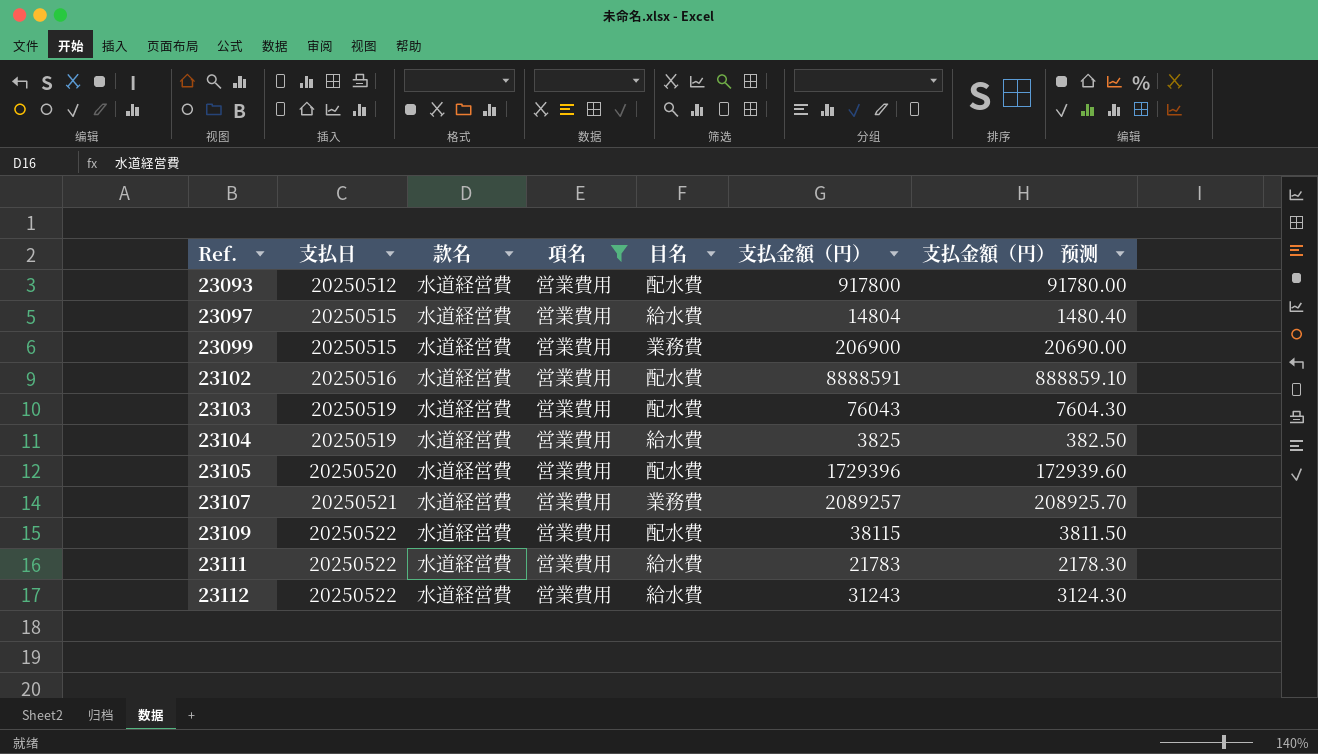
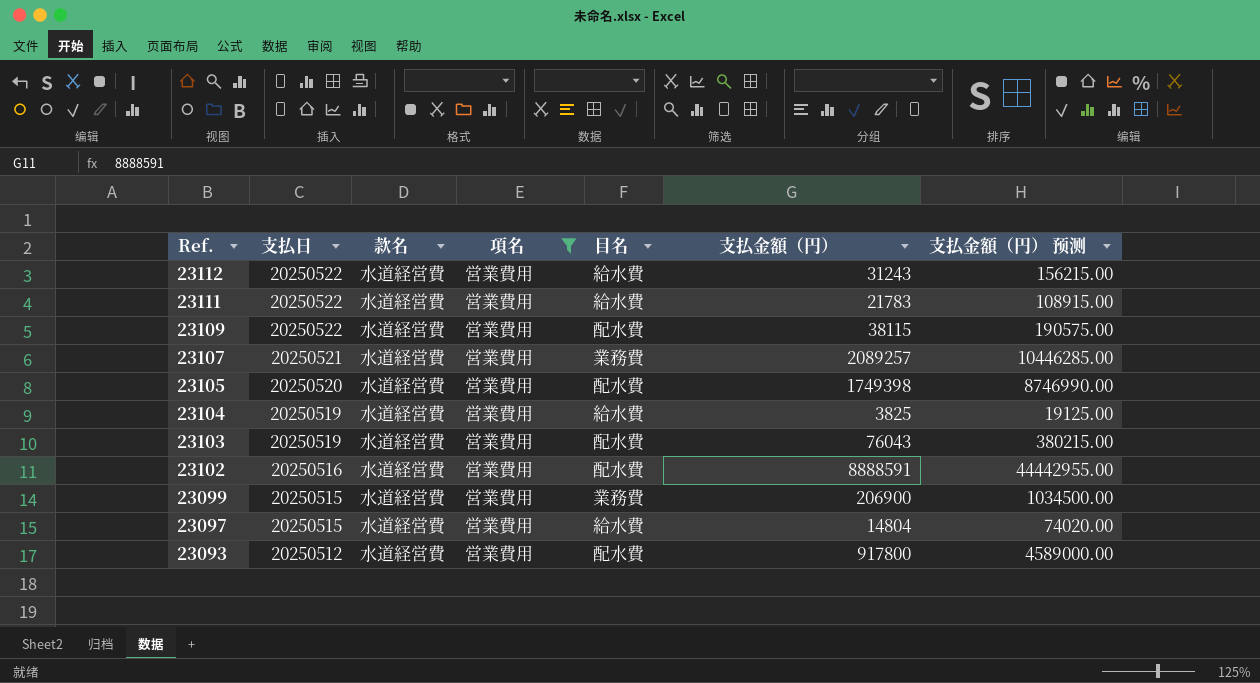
row order: Ref. ascending -> Ref. descending
column 支払金額（円） 预测 | formula: [支払金額（円）] * 0.1 -> [支払金額（円）] * 5
23105 | 支払金額（円）: 1729396 -> 1749398

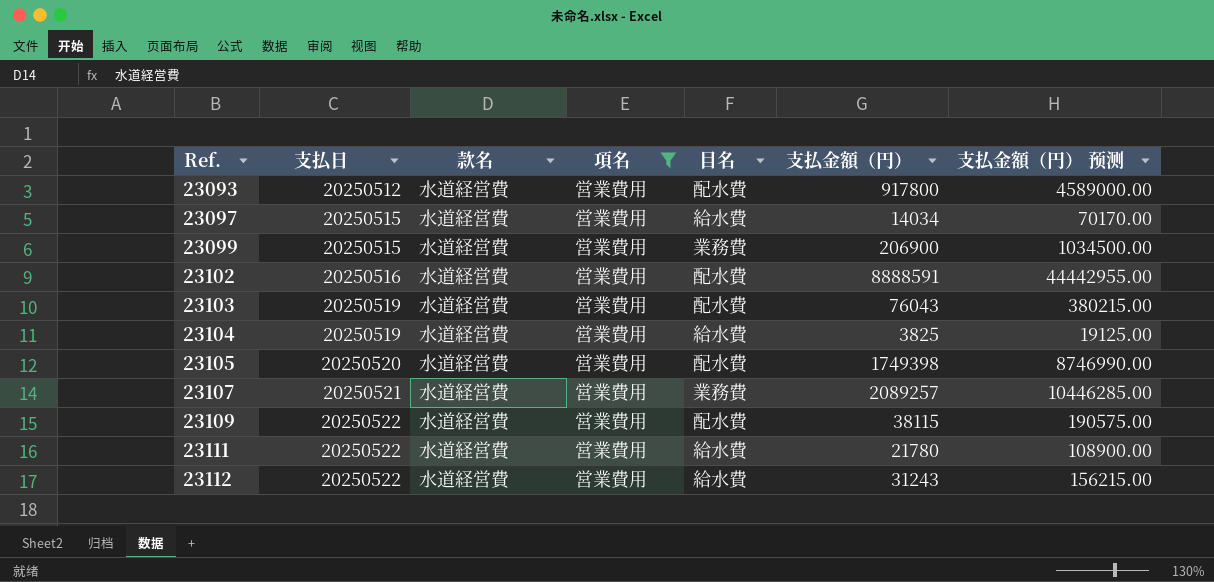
row order: Ref. descending -> Ref. ascending
23097 | 支払金額（円）: 14804 -> 14034
23097 | 支払金額（円） 预测: 74020.00 -> 70170.00
23111 | 支払金額（円）: 21783 -> 21780
23111 | 支払金額（円） 预测: 108915.00 -> 108900.00

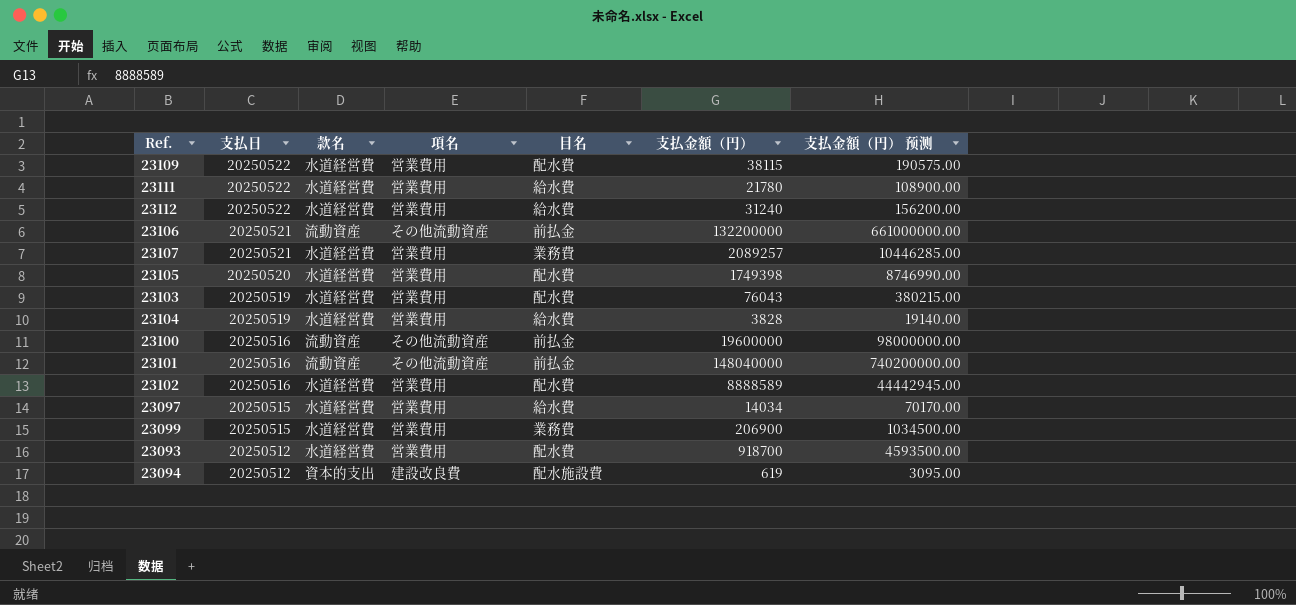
filter: 項名 = 営業費用 -> none
row order: Ref. ascending -> 支払日 descending
23112 | 支払金額（円）: 31243 -> 31240
23112 | 支払金額（円） 预测: 156215.00 -> 156200.00
23104 | 支払金額（円）: 3825 -> 3828
23104 | 支払金額（円） 预测: 19125.00 -> 19140.00
23102 | 支払金額（円）: 8888591 -> 8888589
23102 | 支払金額（円） 预测: 44442955.00 -> 44442945.00
23093 | 支払金額（円）: 917800 -> 918700
23093 | 支払金額（円） 预测: 4589000.00 -> 4593500.00

